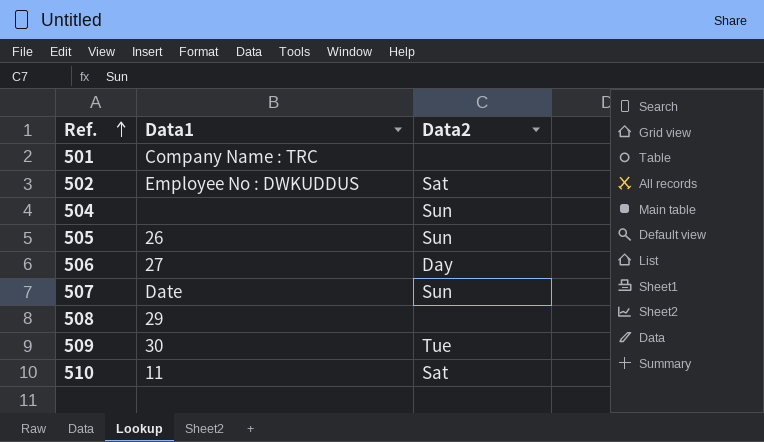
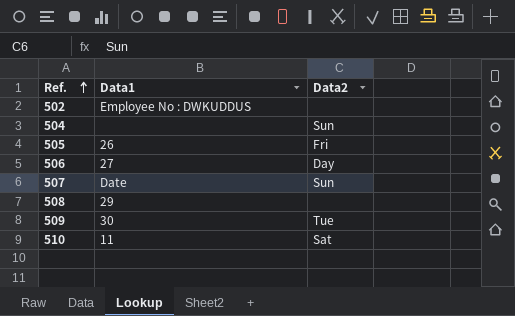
row 501: Company Name : TRC | none -> none
502 | Data2: Sat -> none
505 | Data2: Sun -> Fri

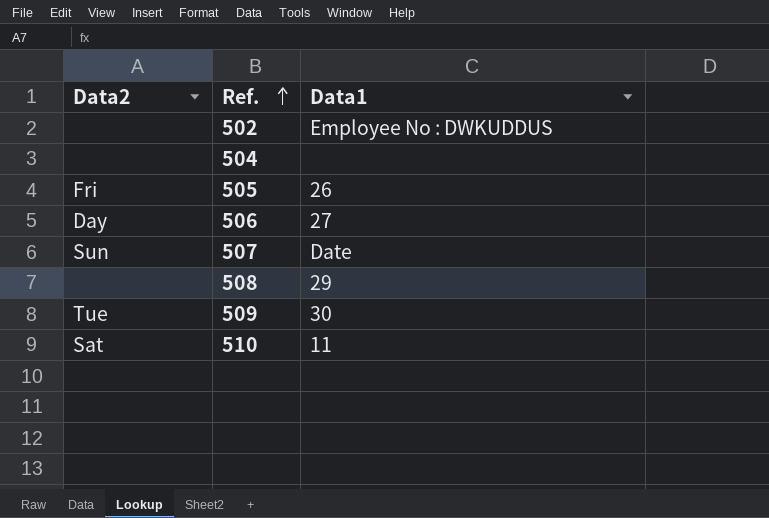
column Data2 | position: 3 -> 1
504 | Data2: Sun -> none

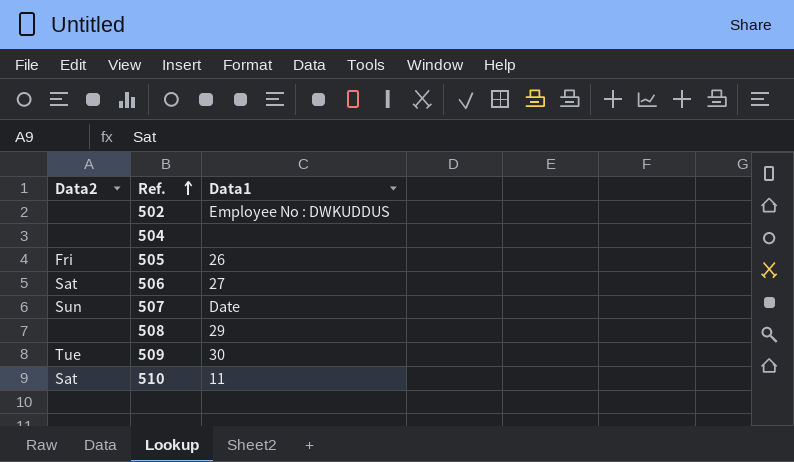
506 | Data2: Day -> Sat

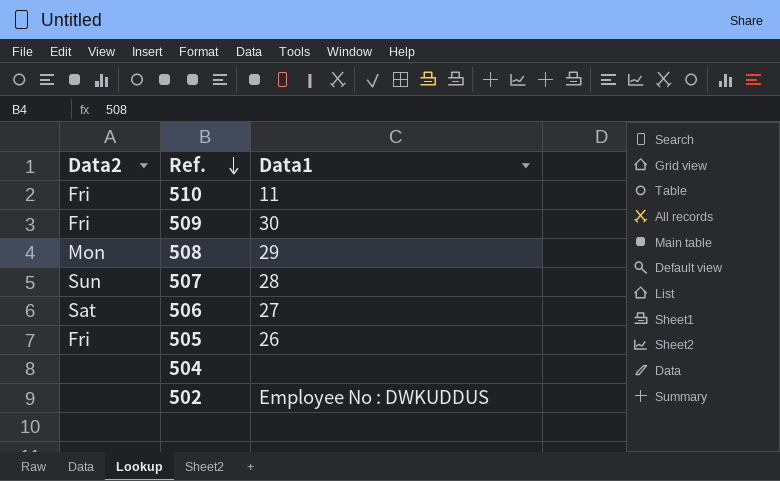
row order: Ref. ascending -> Ref. descending
510 | Data2: Sat -> Fri
509 | Data2: Tue -> Fri
508 | Data2: none -> Mon
507 | Data1: Date -> 28

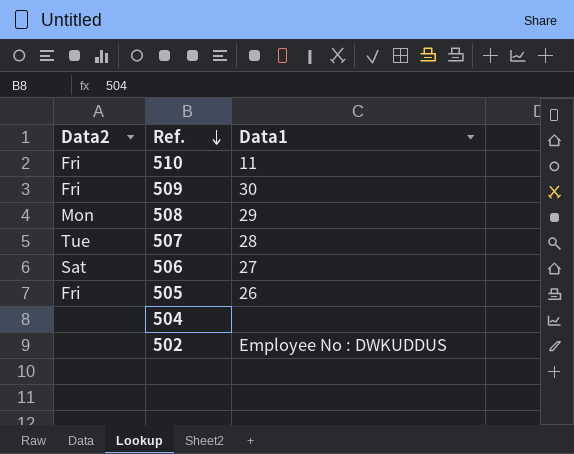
507 | Data2: Sun -> Tue

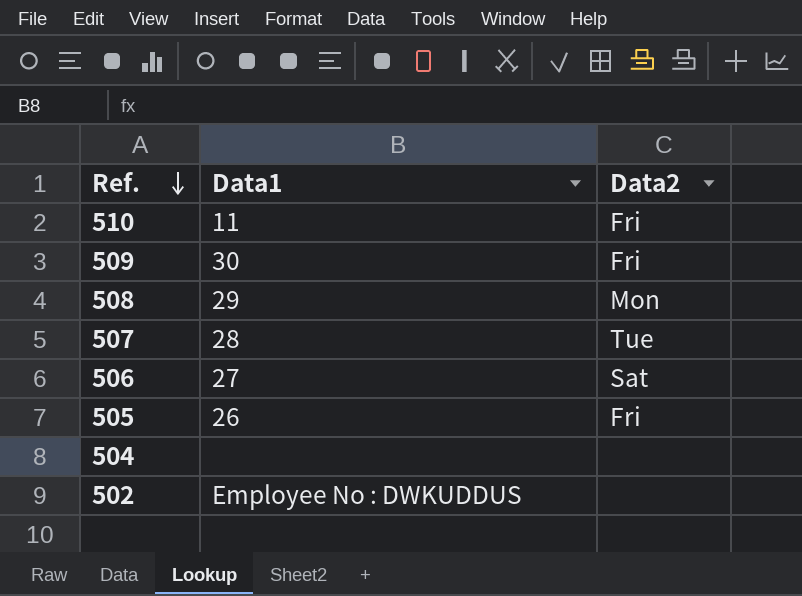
column Data2 | position: 1 -> 3

